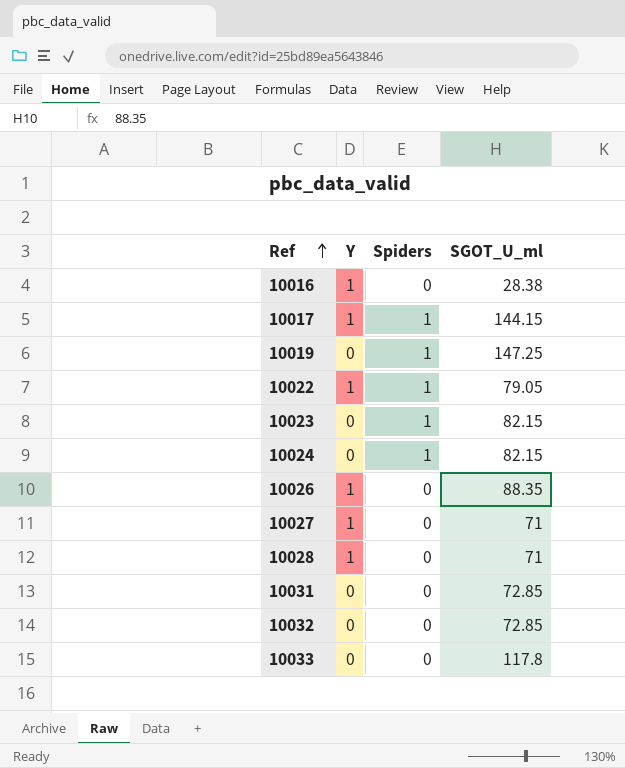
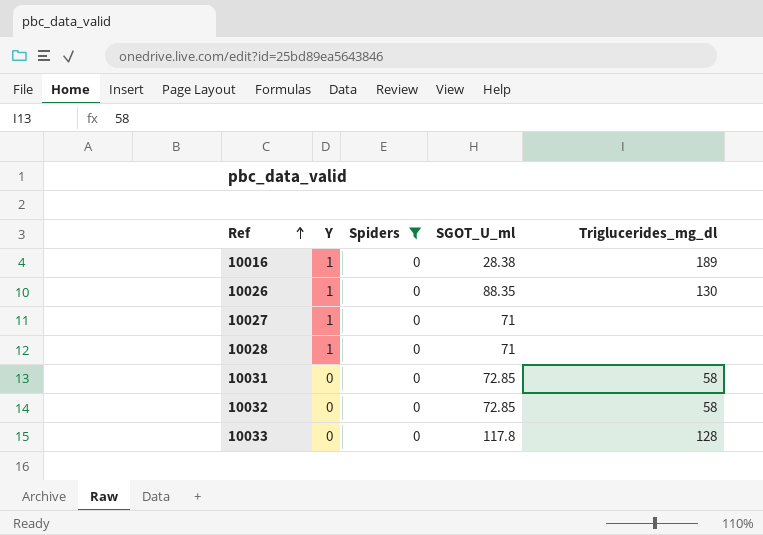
filter: none -> Spiders = 0
column Triglucerides_mg_dl | position: none -> 5

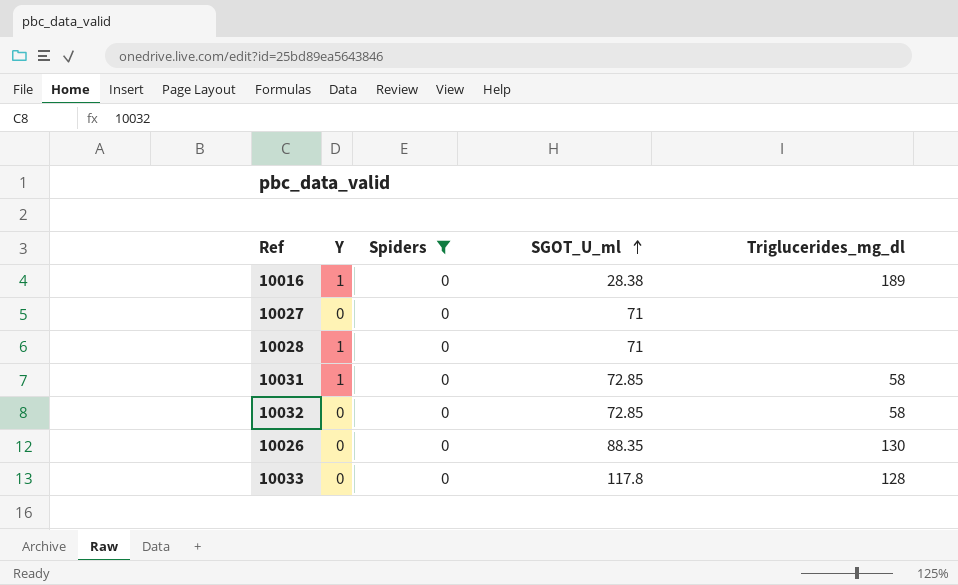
row order: Ref ascending -> SGOT_U_ml ascending
10027 | Y: 1 -> 0
10031 | Y: 0 -> 1
10026 | Y: 1 -> 0

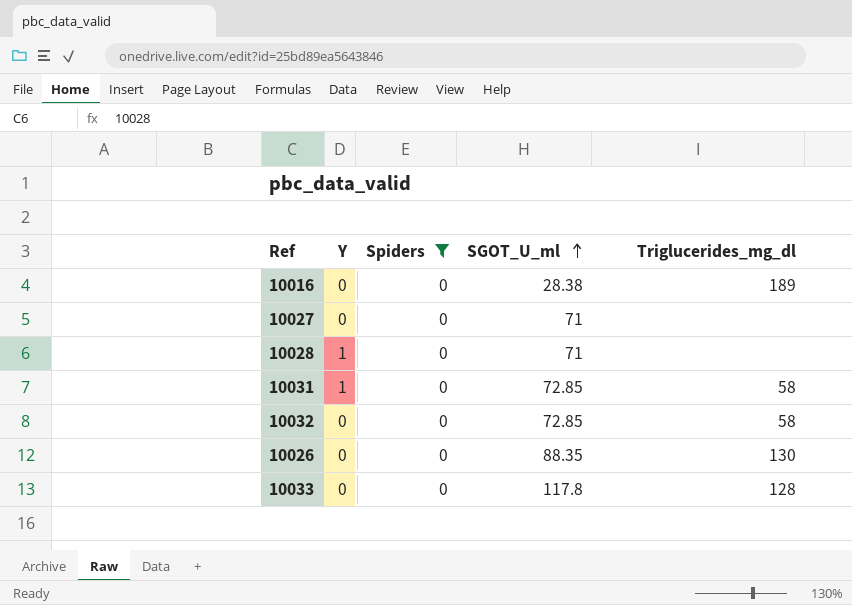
10016 | Y: 1 -> 0

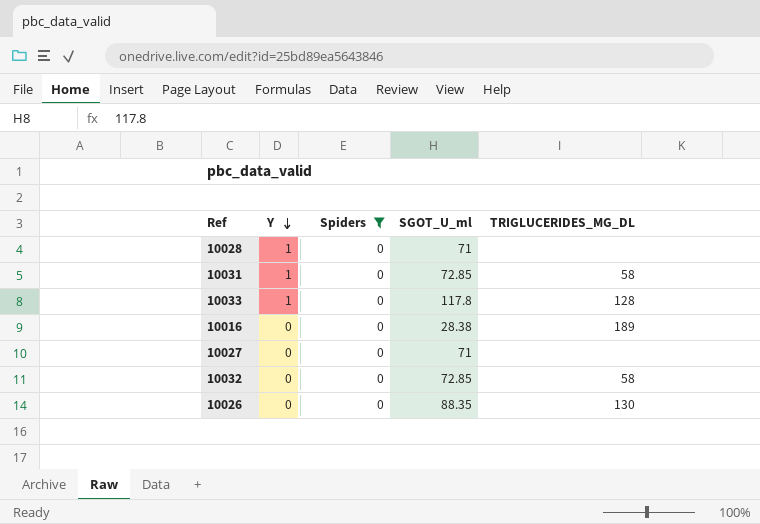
row order: SGOT_U_ml ascending -> Y descending
column name: Triglucerides_mg_dl -> TRIGLUCERIDES_MG_DL
10033 | Y: 0 -> 1

